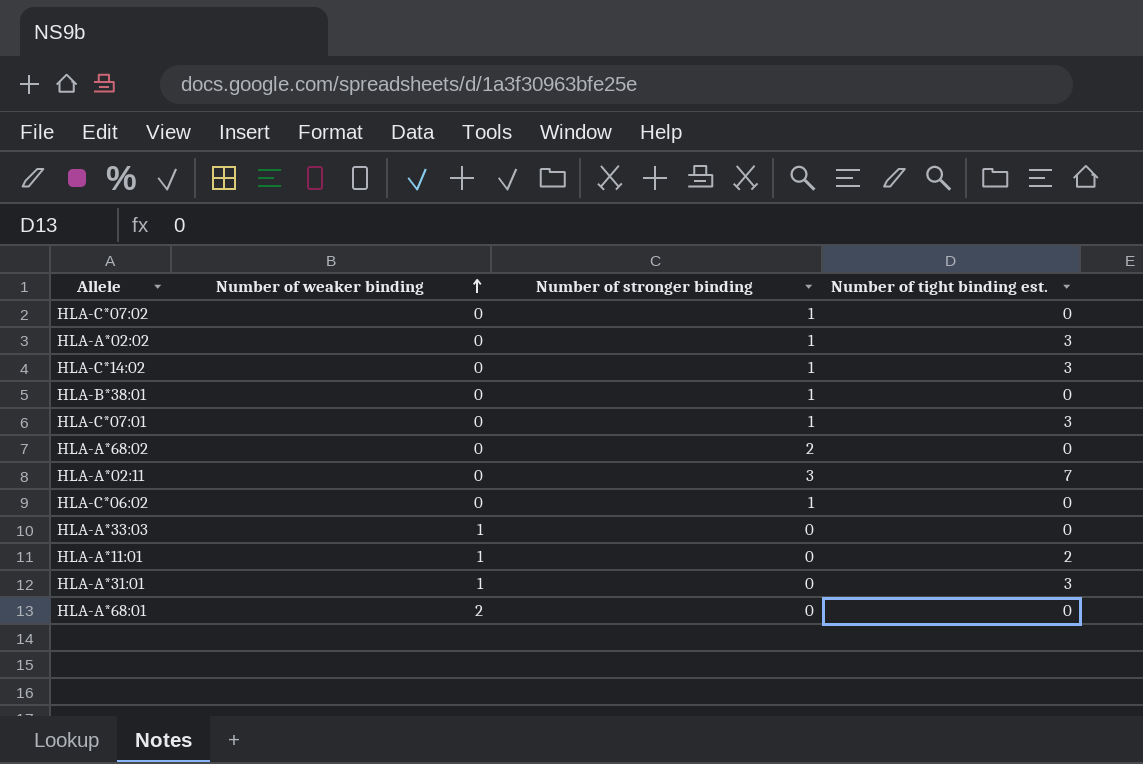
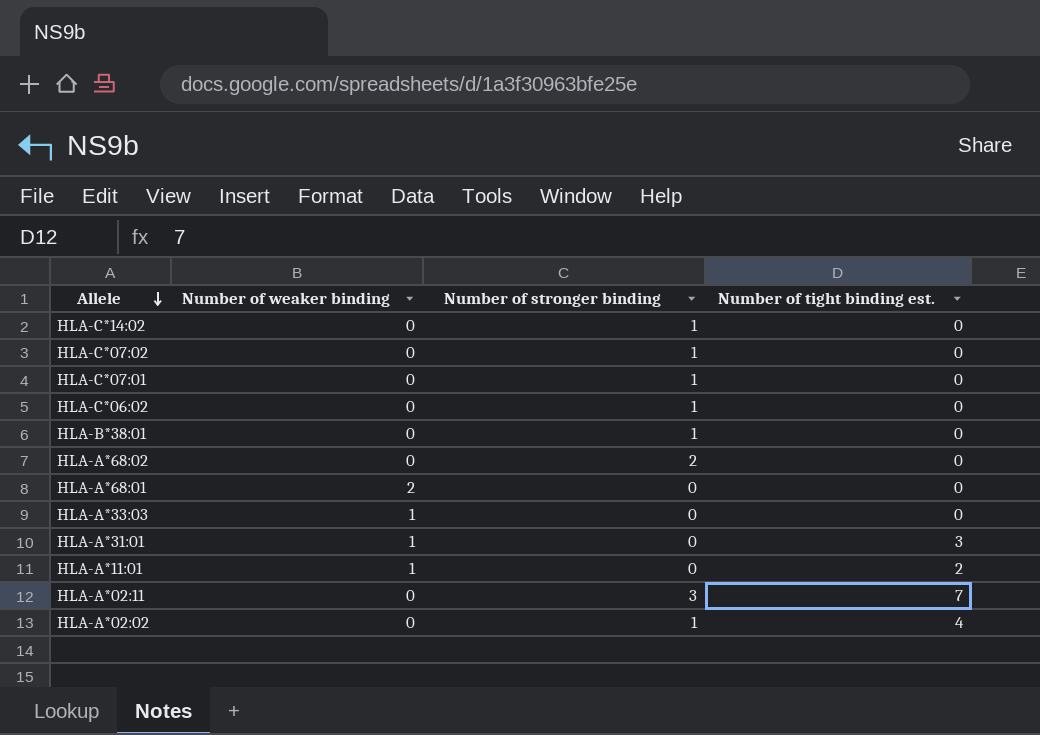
row order: Number of weaker binding ascending -> Allele descending
HLA-C*14:02 | Number of tight binding est.: 3 -> 0
HLA-C*07:01 | Number of tight binding est.: 3 -> 0
HLA-A*02:02 | Number of tight binding est.: 3 -> 4

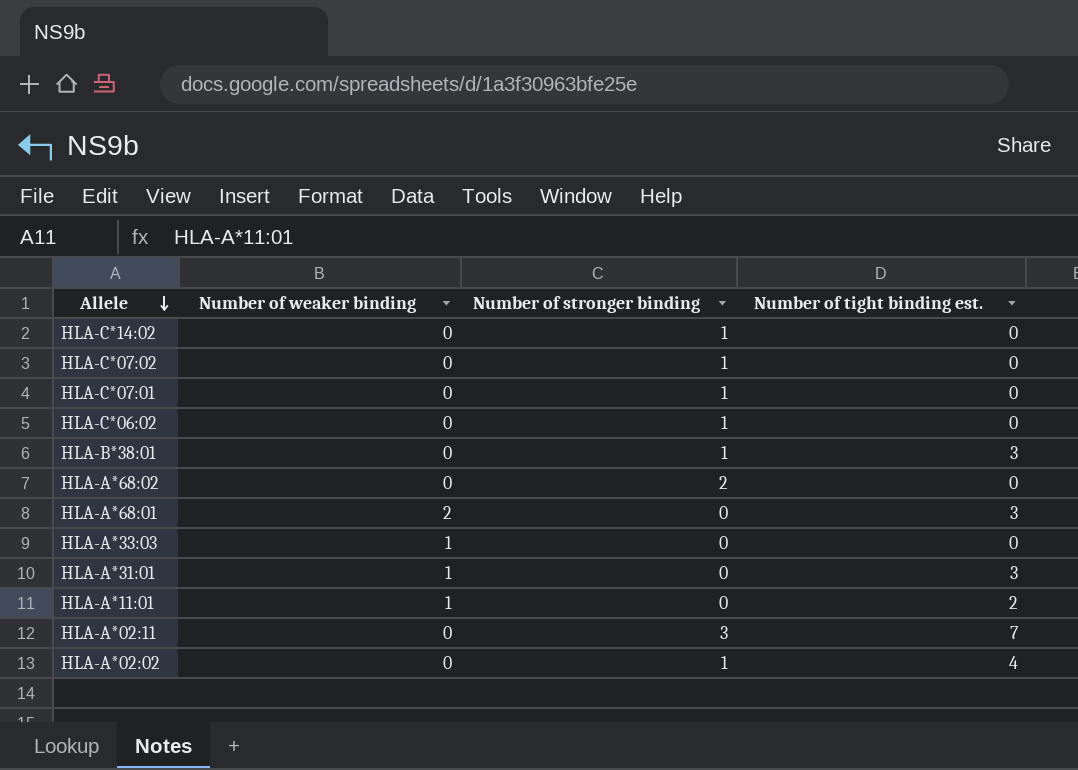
HLA-B*38:01 | Number of tight binding est.: 0 -> 3
HLA-A*68:01 | Number of tight binding est.: 0 -> 3

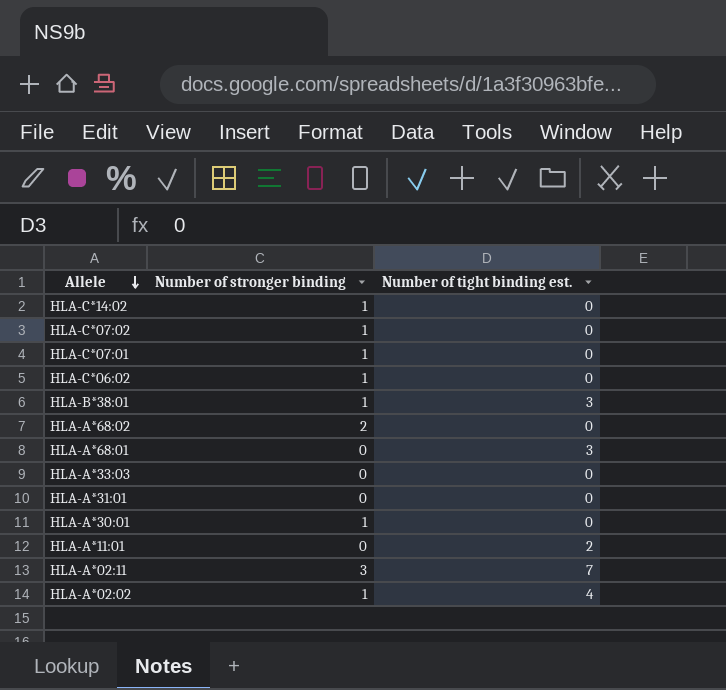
column Number of weaker binding | position: 2 -> none
HLA-A*31:01 | Number of tight binding est.: 3 -> 0
row HLA-A*30:01: none -> 1 | 0

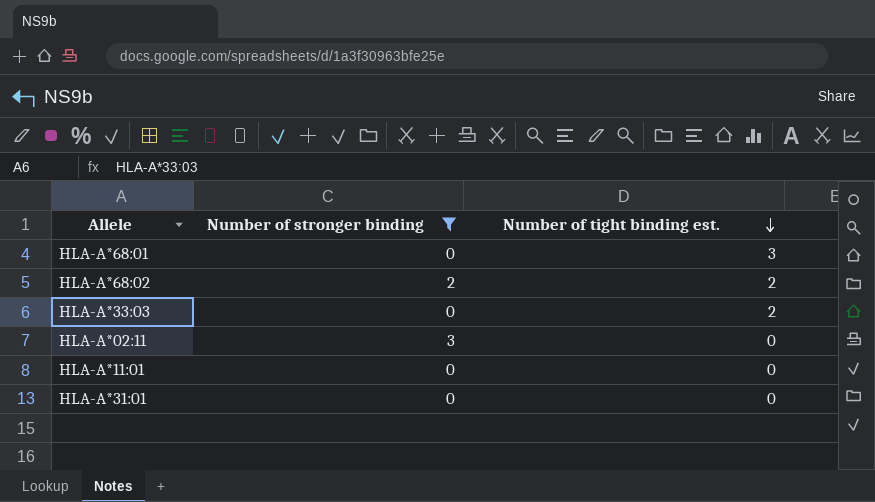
filter: none -> Number of stronger binding != 1
row order: Allele descending -> Number of tight binding est. descending
HLA-A*68:02 | Number of tight binding est.: 0 -> 2
HLA-A*33:03 | Number of tight binding est.: 0 -> 2
HLA-A*02:11 | Number of tight binding est.: 7 -> 0
HLA-A*11:01 | Number of tight binding est.: 2 -> 0

